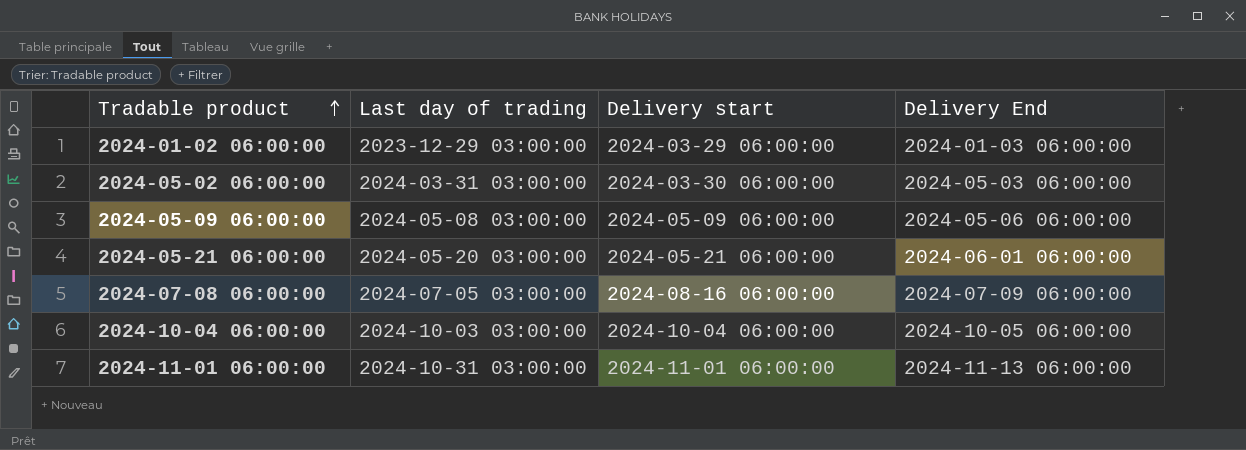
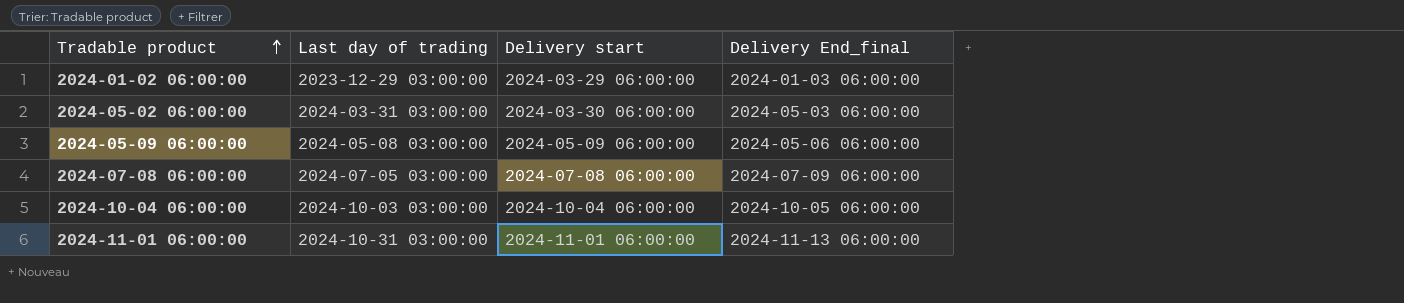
column name: Delivery End -> Delivery End_final
row 2024-05-21 06:00:00: 2024-05-20 03:00:00 | 2024-05-21 06:00:00 | 2024-06-01 06:00:00 -> none
2024-07-08 06:00:00 | Delivery start: 2024-08-16 06:00:00 -> 2024-07-08 06:00:00

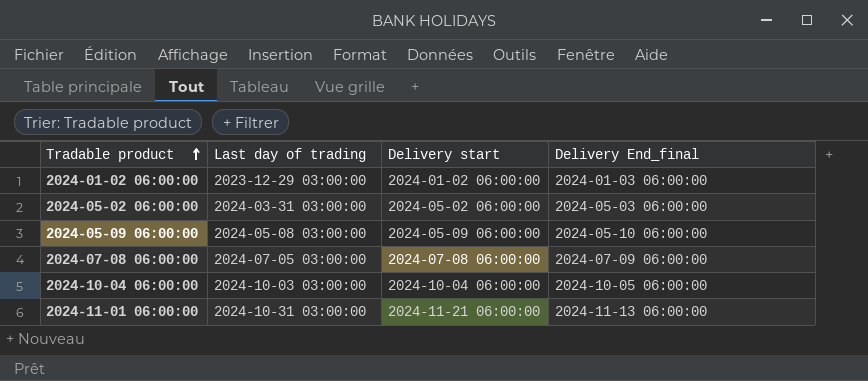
2024-01-02 06:00:00 | Delivery start: 2024-03-29 06:00:00 -> 2024-01-02 06:00:00
2024-05-02 06:00:00 | Delivery start: 2024-03-30 06:00:00 -> 2024-05-02 06:00:00
2024-05-09 06:00:00 | Delivery End_final: 2024-05-06 06:00:00 -> 2024-05-10 06:00:00
2024-11-01 06:00:00 | Delivery start: 2024-11-01 06:00:00 -> 2024-11-21 06:00:00

